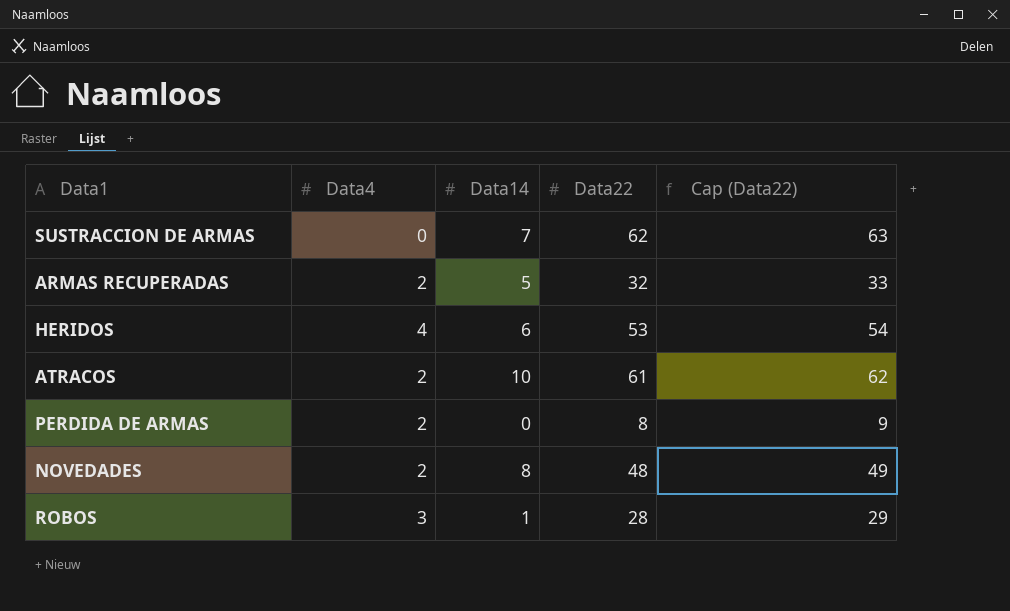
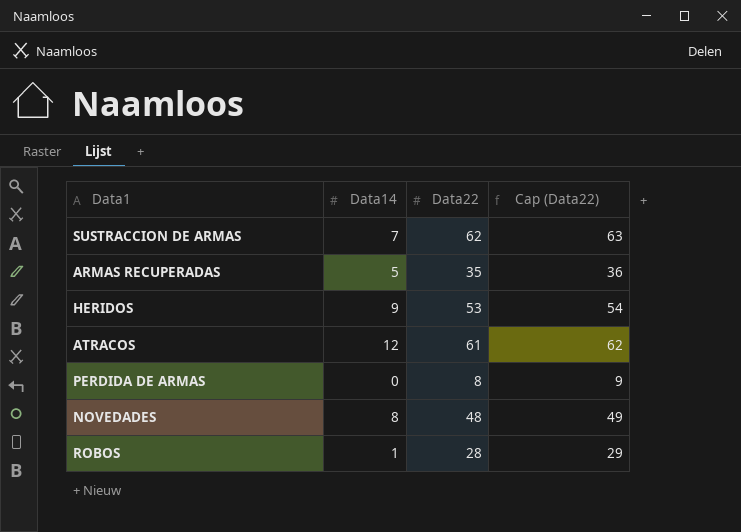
column Data4 | position: 2 -> none
ARMAS RECUPERADAS | Data22: 32 -> 35
ARMAS RECUPERADAS | Cap (Data22): 33 -> 36
HERIDOS | Data14: 6 -> 9
ATRACOS | Data14: 10 -> 12

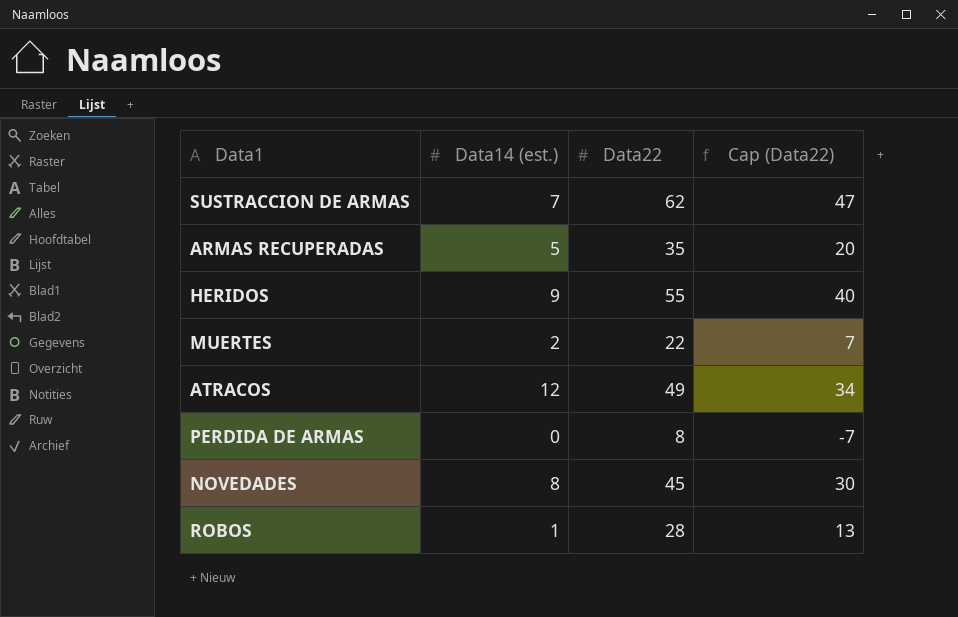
column name: Data14 -> Data14 (est.)
column Cap (Data22) | formula: [Data22] + 1 -> [Data22] - 15
HERIDOS | Data22: 53 -> 55
row MUERTES: none -> 2 | 22 | 7
ATRACOS | Data22: 61 -> 49
NOVEDADES | Data22: 48 -> 45

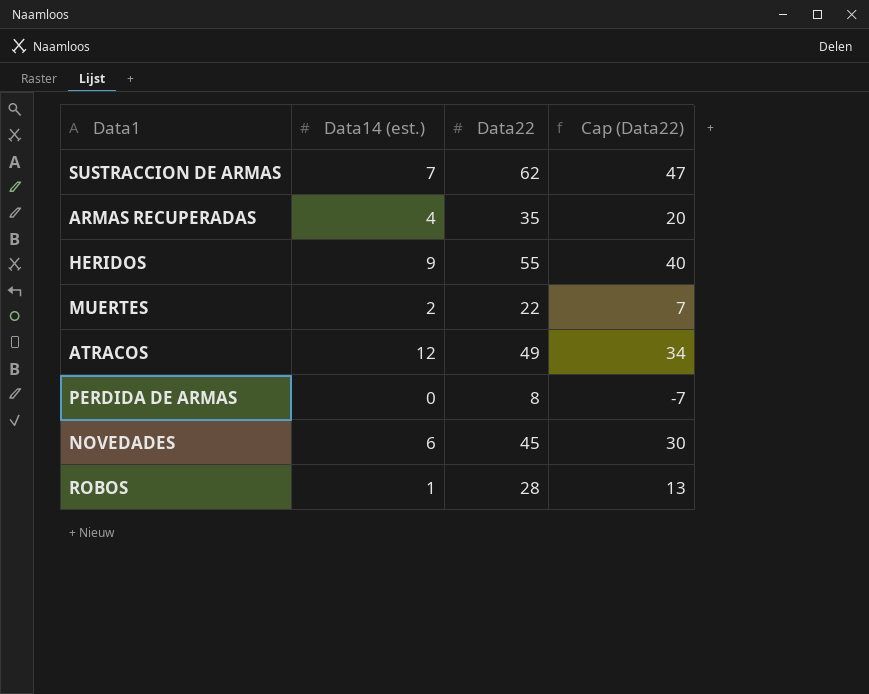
ARMAS RECUPERADAS | Data14 (est.): 5 -> 4
NOVEDADES | Data14 (est.): 8 -> 6

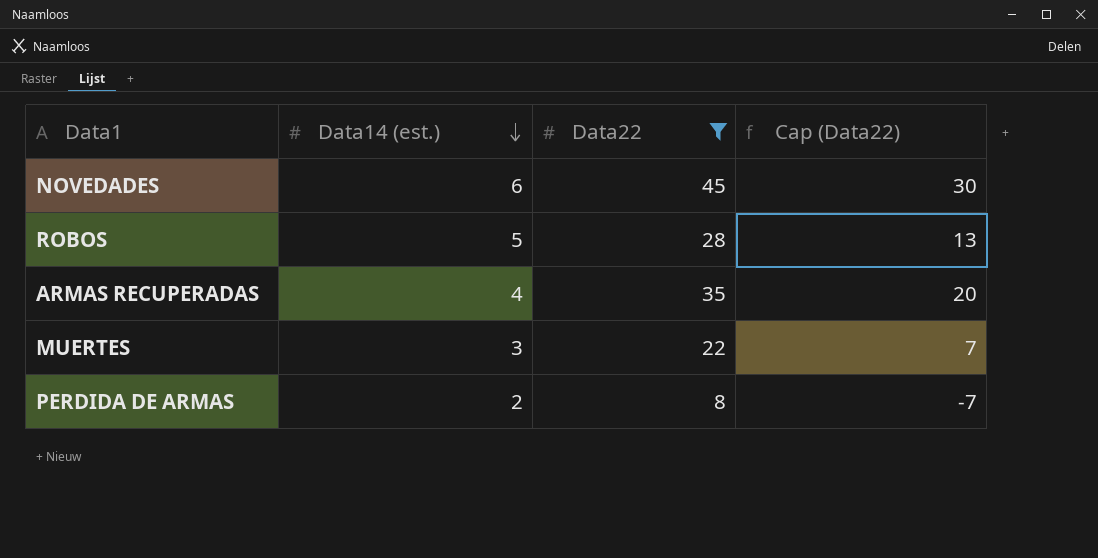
filter: none -> Data22 <= 45
row order: none -> Data14 (est.) descending
ROBOS | Data14 (est.): 1 -> 5
MUERTES | Data14 (est.): 2 -> 3
PERDIDA DE ARMAS | Data14 (est.): 0 -> 2

